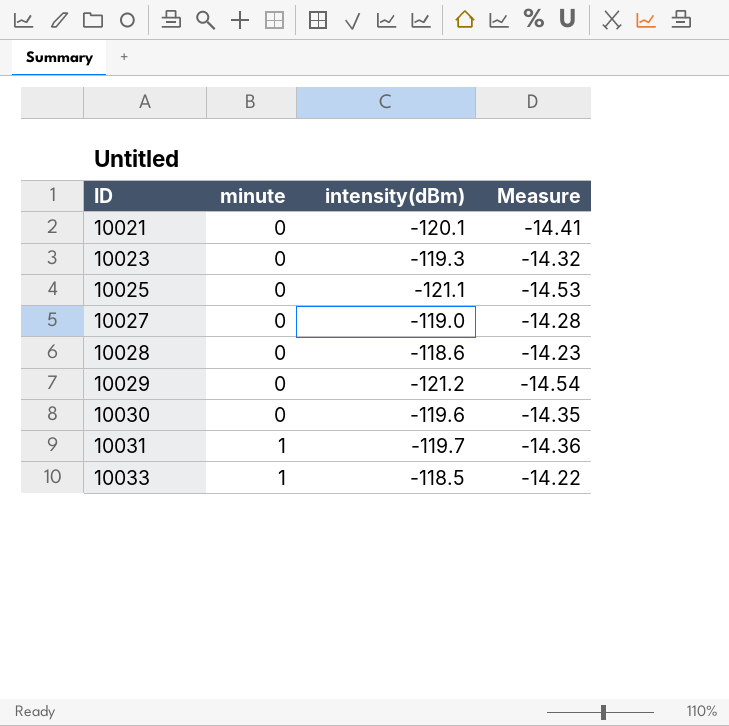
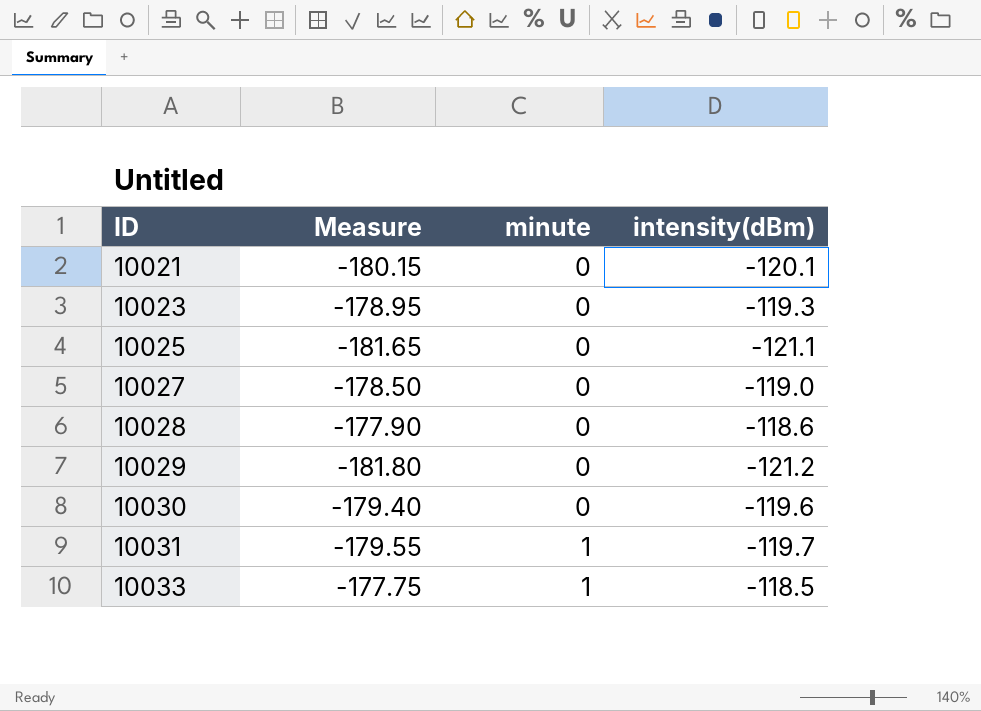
column Measure | formula: [intensity(dBm)] * 0.12 -> [intensity(dBm)] * 1.5
column Measure | position: 4 -> 2

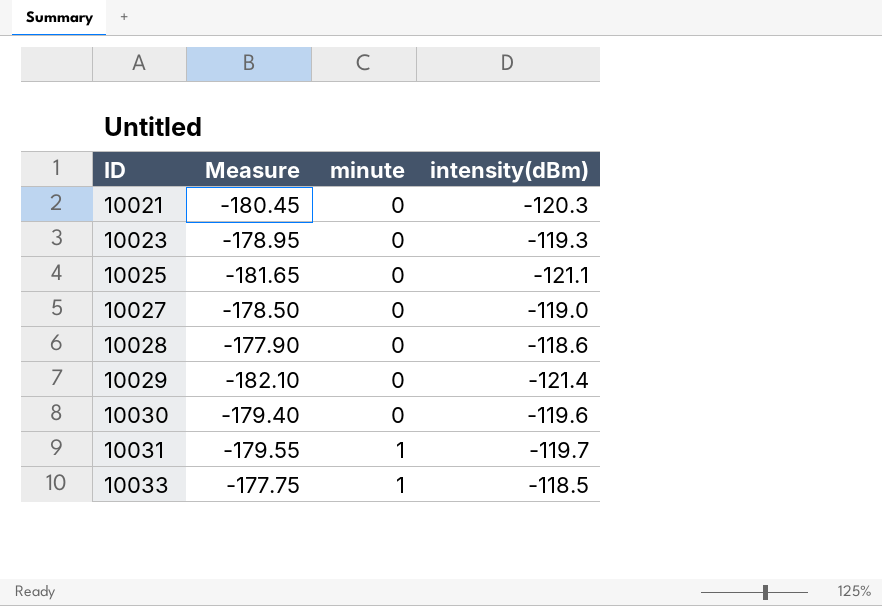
10021 | Measure: -180.15 -> -180.45
10021 | intensity(dBm): -120.1 -> -120.3
10029 | Measure: -181.80 -> -182.10
10029 | intensity(dBm): -121.2 -> -121.4

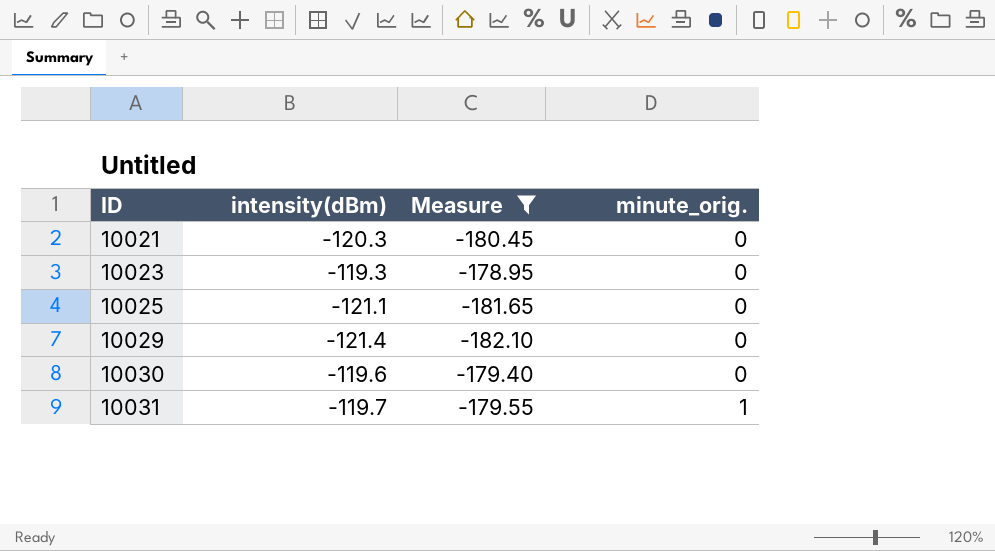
filter: none -> Measure <= -178.95
column intensity(dBm) | position: 4 -> 2
column name: minute -> minute_orig.

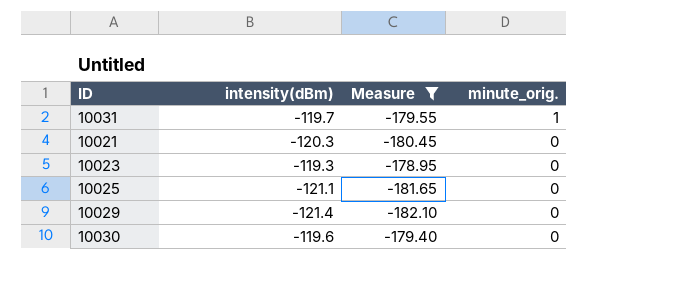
row order: ID ascending -> minute_orig. descending

